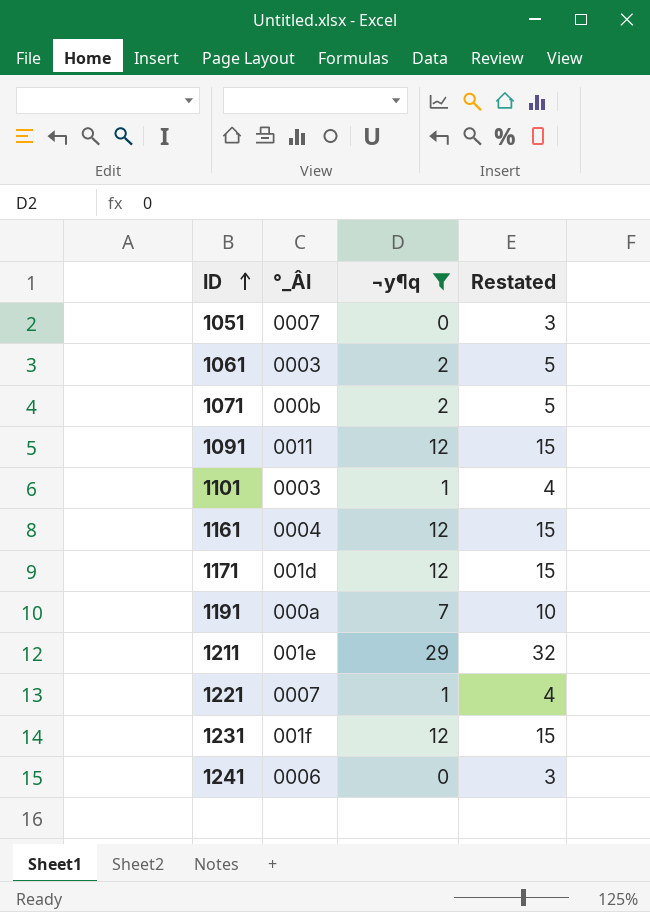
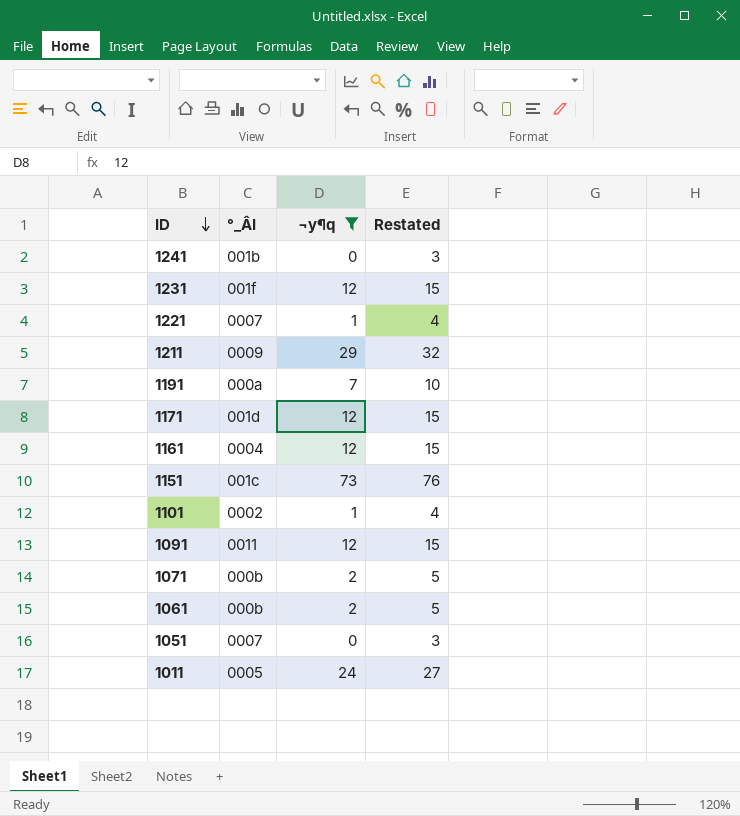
row order: ID ascending -> ID descending
1241 | °_ÂI: 0006 -> 001b
1211 | °_ÂI: 001e -> 0009
row 1151: none -> 001c | 73 | 76
1101 | °_ÂI: 0003 -> 0002
1061 | °_ÂI: 0003 -> 000b
row 1011: none -> 0005 | 24 | 27

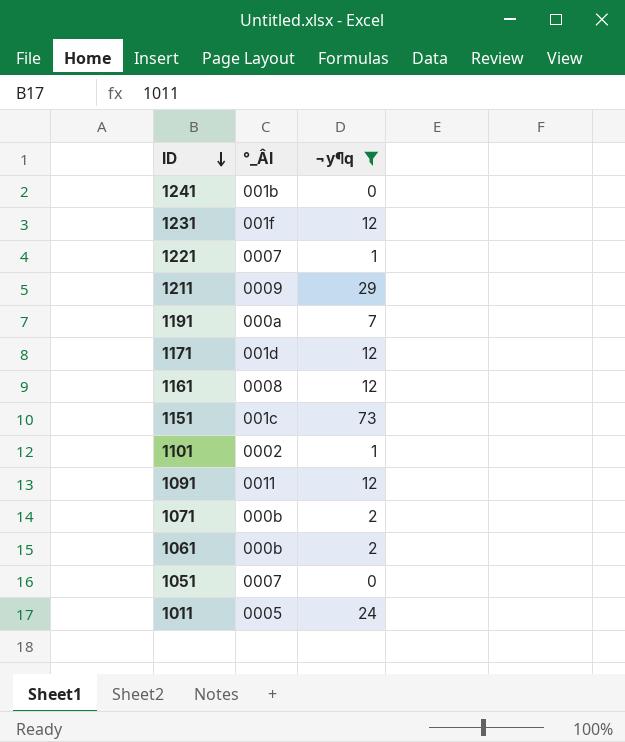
column Restated | formula: [¬y¶q] + 3 -> none
1161 | °_ÂI: 0004 -> 0008

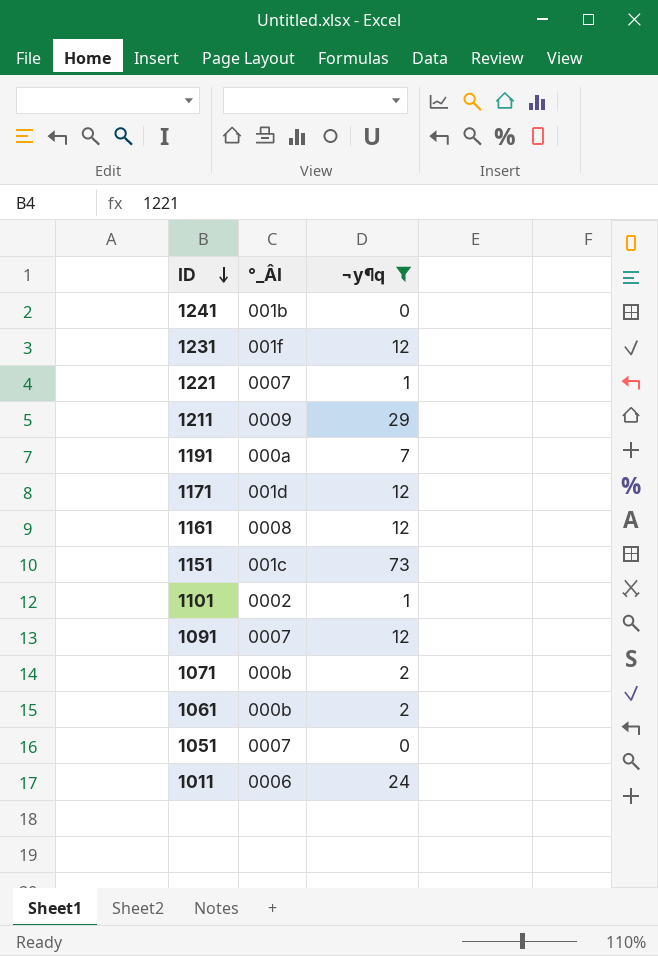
1091 | °_ÂI: 0011 -> 0007
1011 | °_ÂI: 0005 -> 0006

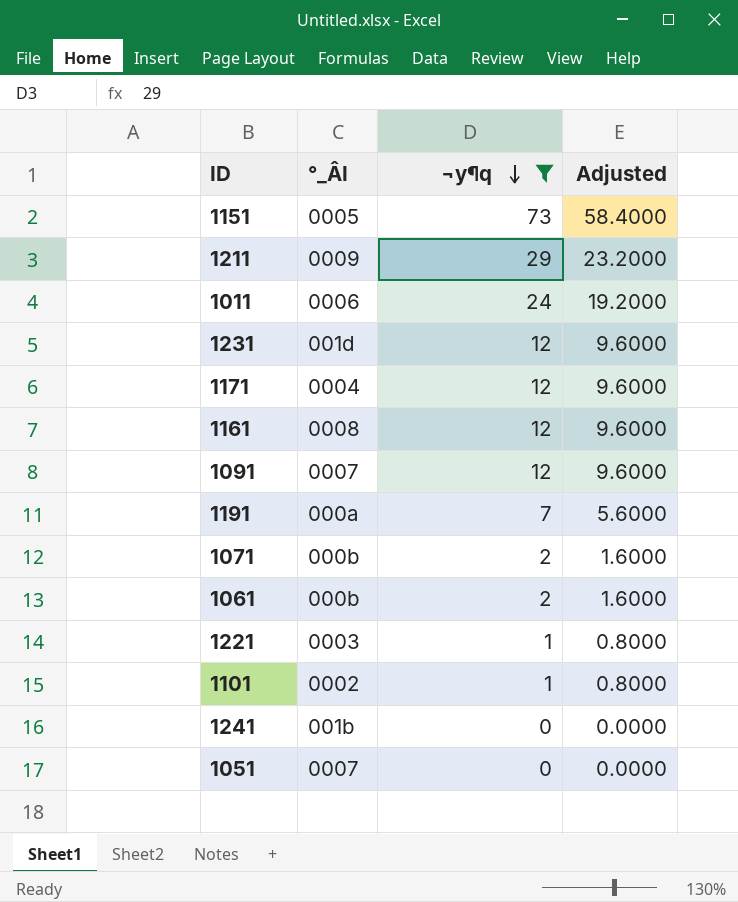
row order: ID descending -> ¬y¶q descending
column Adjusted | formula: none -> [¬y¶q] * 0.8
1151 | °_ÂI: 001c -> 0005
1231 | °_ÂI: 001f -> 001d
1171 | °_ÂI: 001d -> 0004
1221 | °_ÂI: 0007 -> 0003

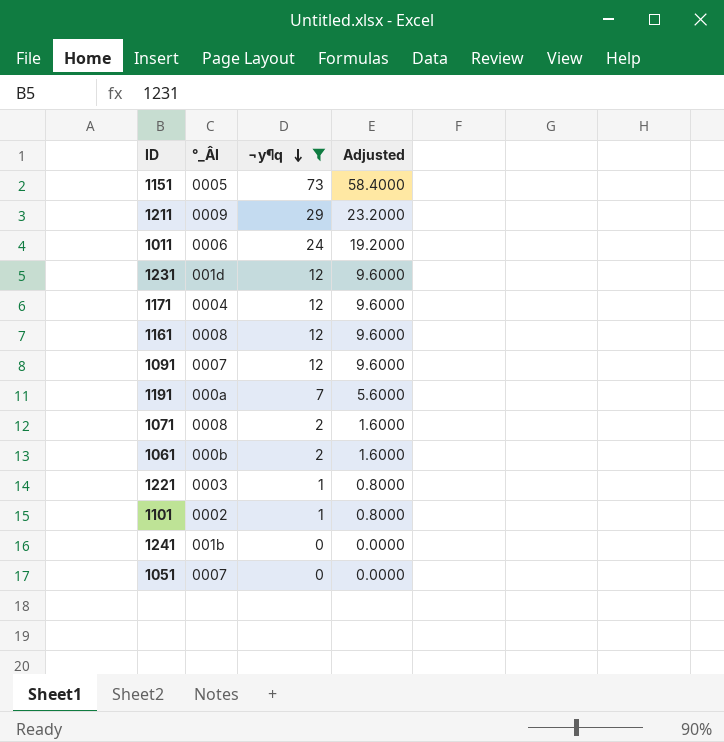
1071 | °_ÂI: 000b -> 0008

